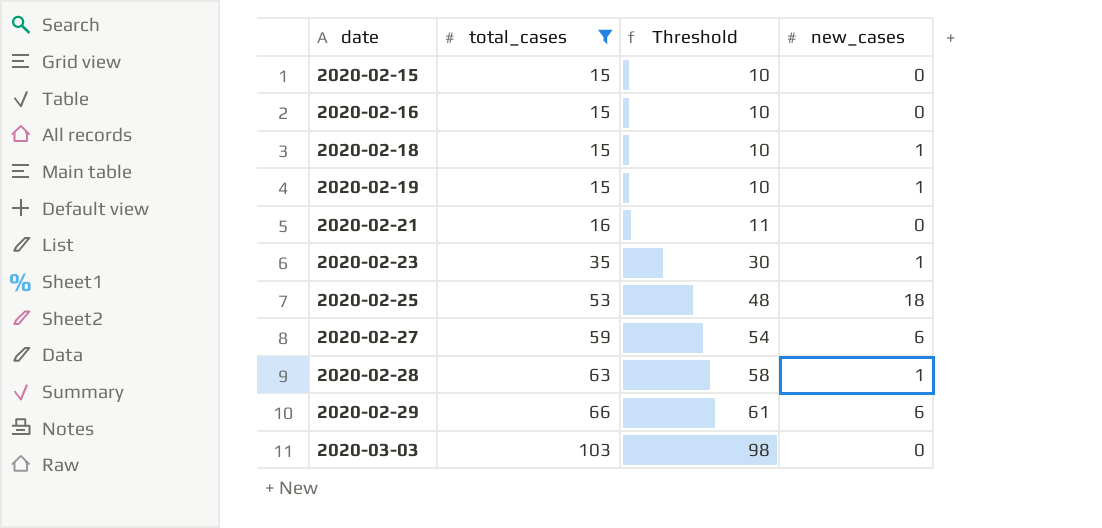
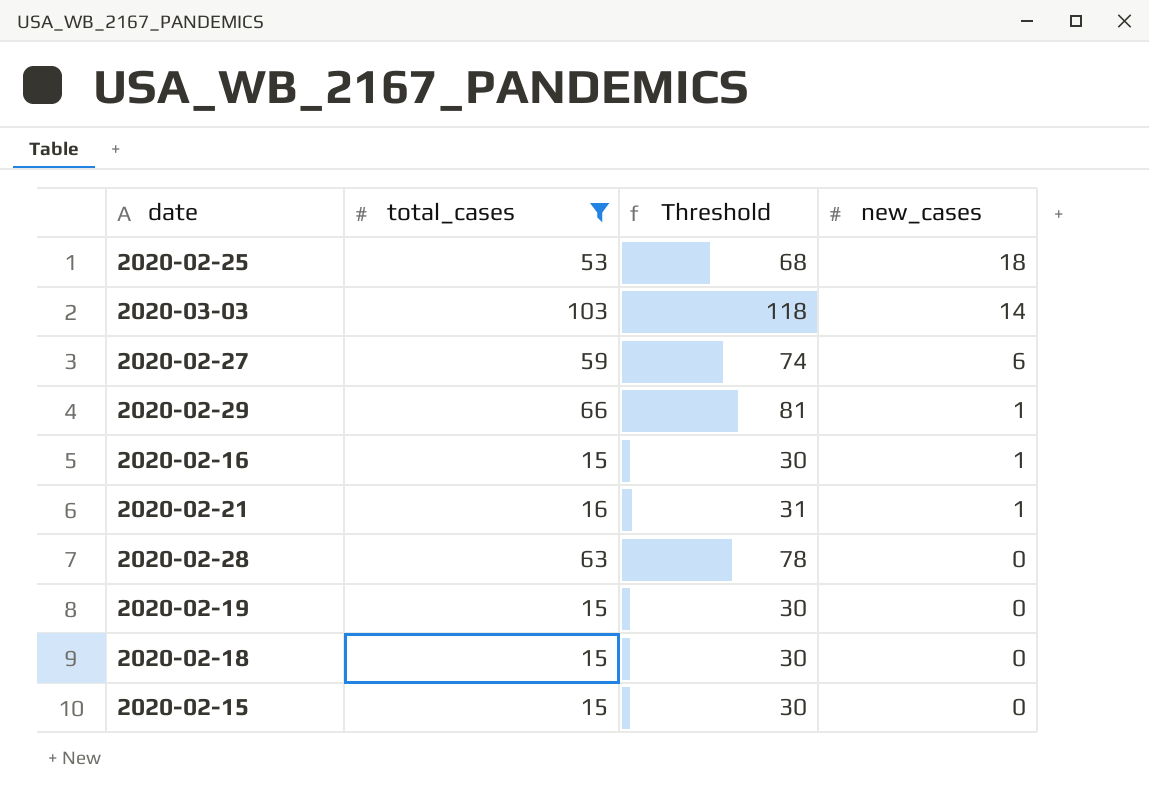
row order: date ascending -> new_cases descending
column Threshold | formula: [total_cases] - 5 -> [total_cases] + 15
row 2020-02-23: 35 | 30 | 1 -> none
2020-03-03 | new_cases: 0 -> 14
2020-02-29 | new_cases: 6 -> 1
2020-02-16 | new_cases: 0 -> 1
2020-02-21 | new_cases: 0 -> 1
2020-02-28 | new_cases: 1 -> 0
2020-02-19 | new_cases: 1 -> 0
2020-02-18 | new_cases: 1 -> 0

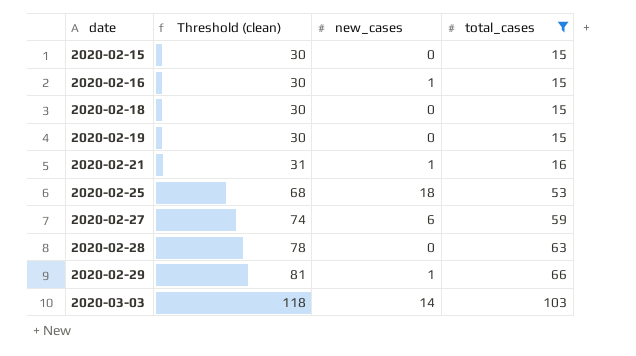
row order: new_cases descending -> date ascending
column name: Threshold -> Threshold (clean)
column total_cases | position: 2 -> 4

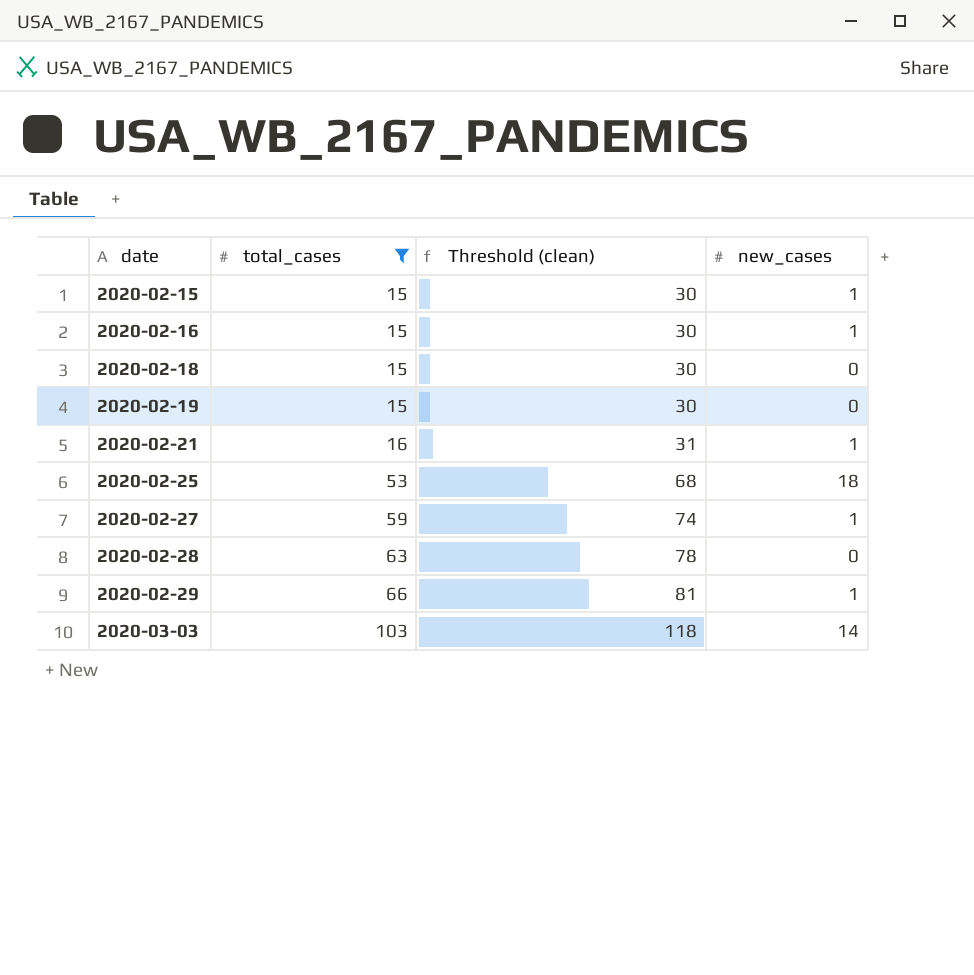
column total_cases | position: 4 -> 2
2020-02-15 | new_cases: 0 -> 1
2020-02-27 | new_cases: 6 -> 1

